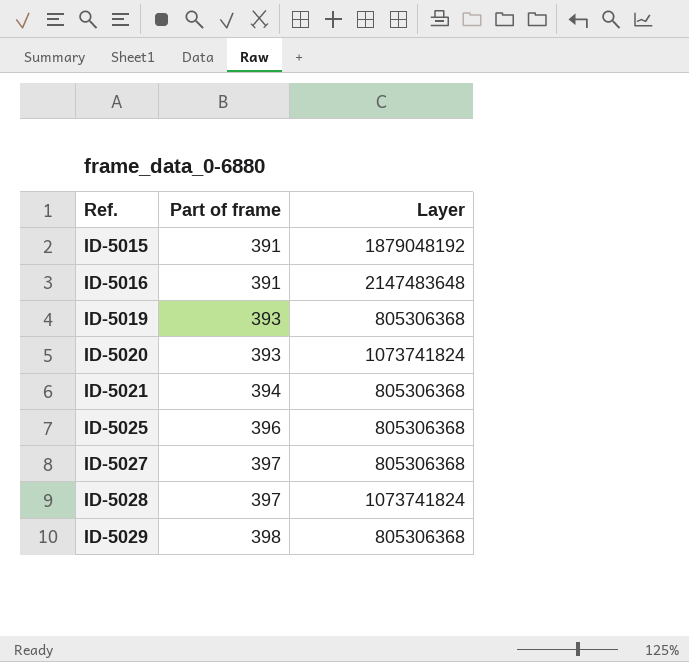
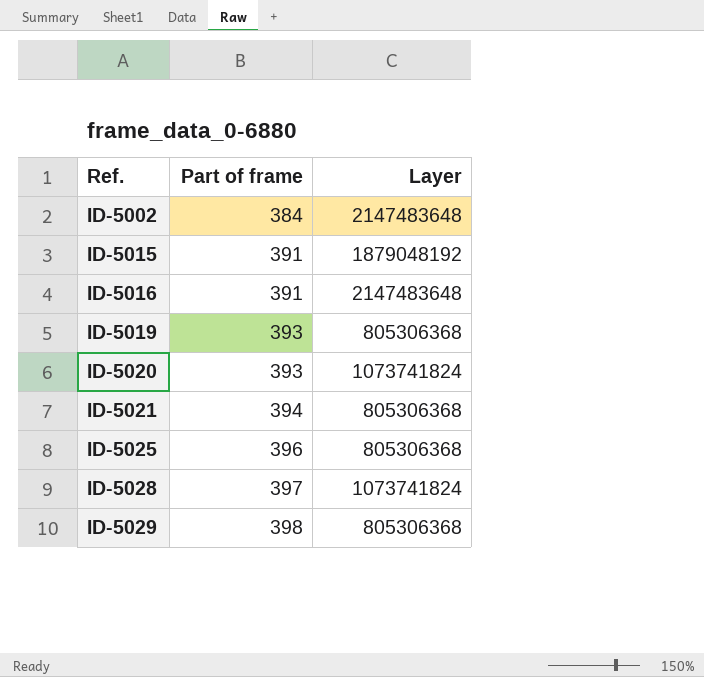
row ID-5027: 397 | 805306368 -> none
row ID-5002: none -> 384 | 2147483648

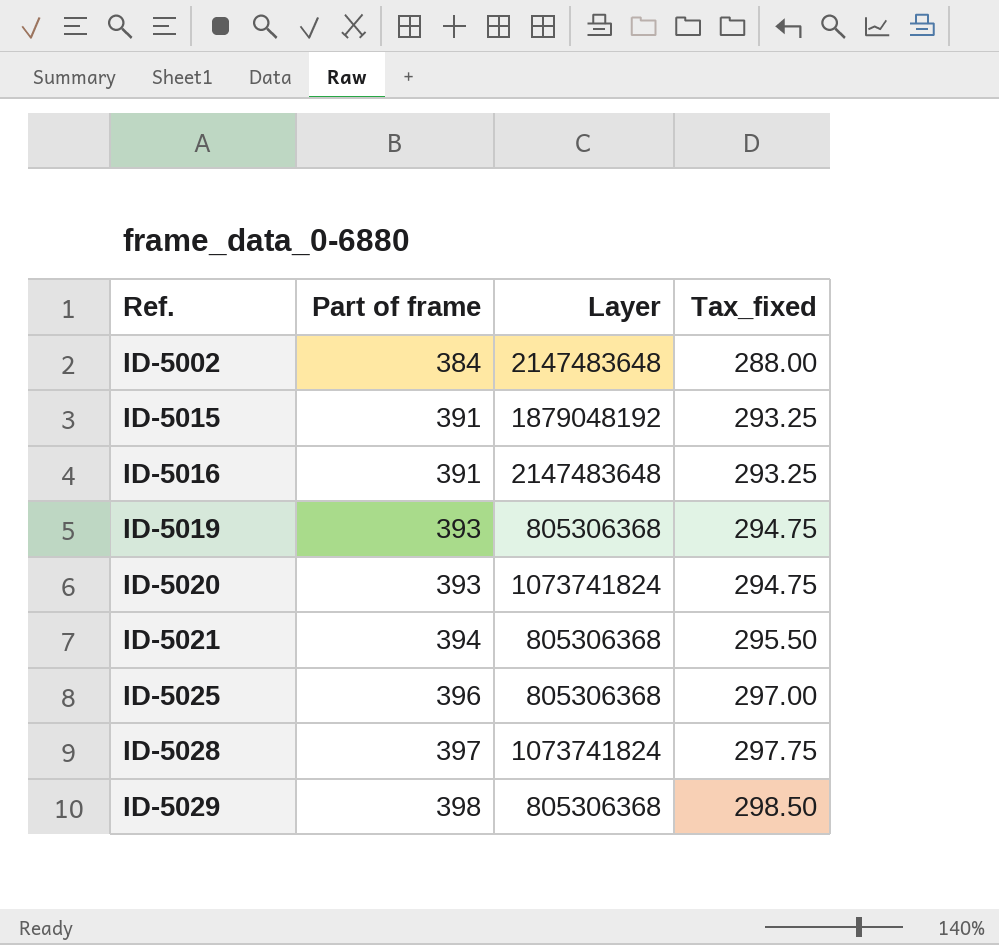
column Tax_fixed | formula: none -> [Part of frame] * 0.75

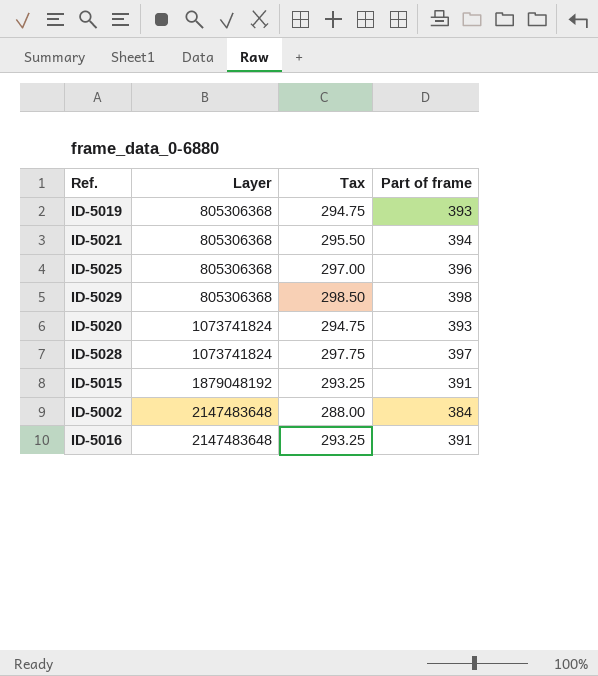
row order: Ref. ascending -> Layer ascending
column name: Tax_fixed -> Tax
column Part of frame | position: 2 -> 4

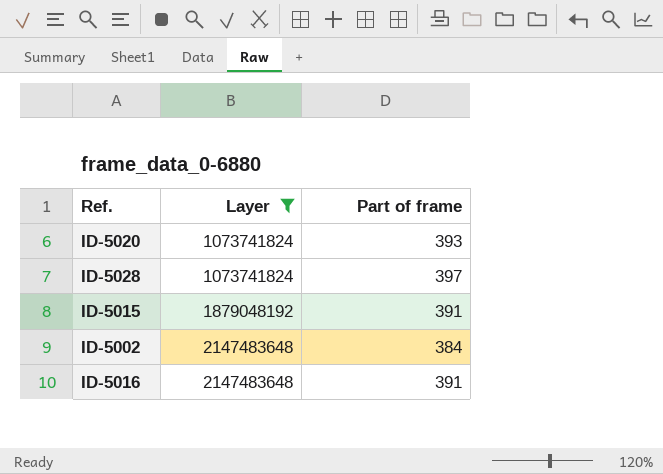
filter: none -> Layer != 805306368
column Tax | formula: [Part of frame] * 0.75 -> none

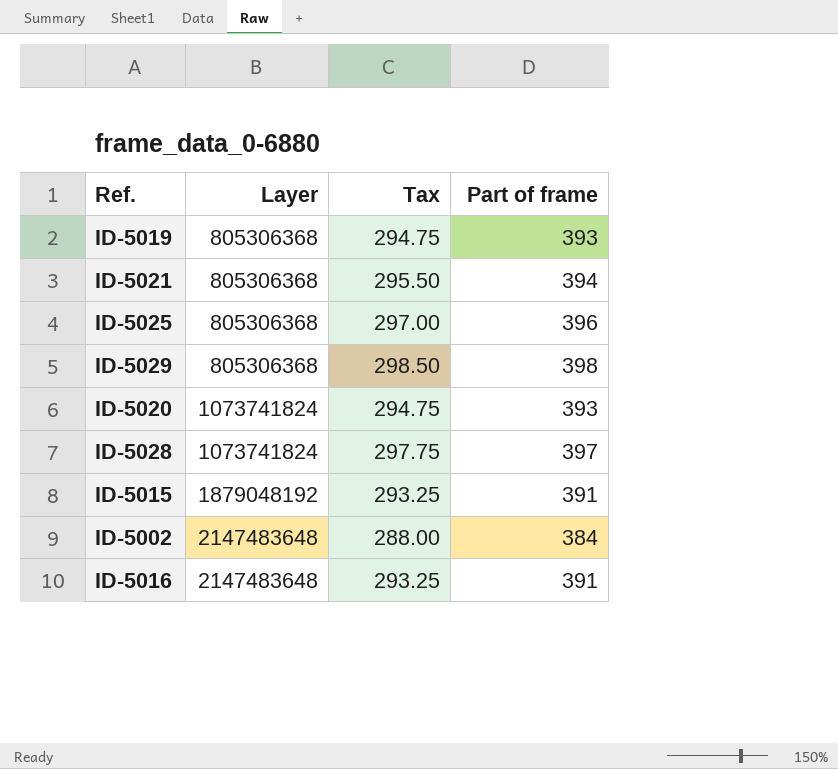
filter: Layer != 805306368 -> none
column Tax | formula: none -> [Part of frame] * 0.75

